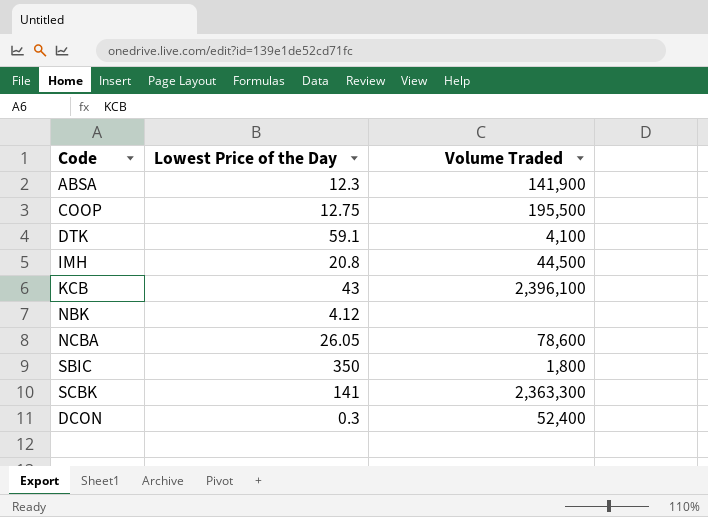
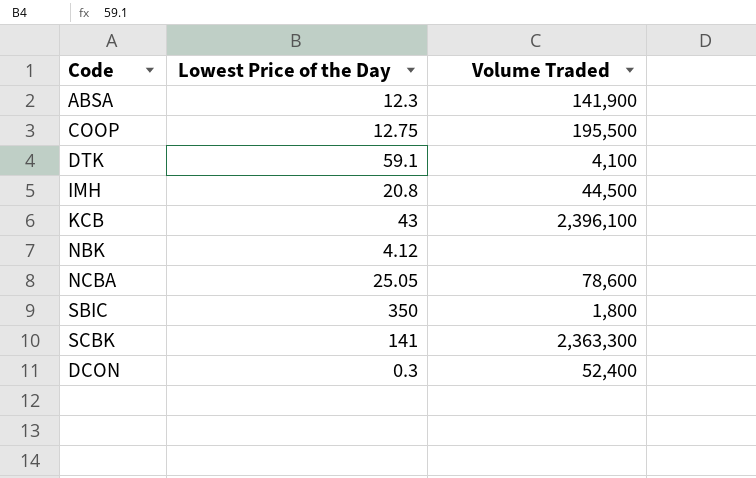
NCBA | Lowest Price of the Day: 26.05 -> 25.05

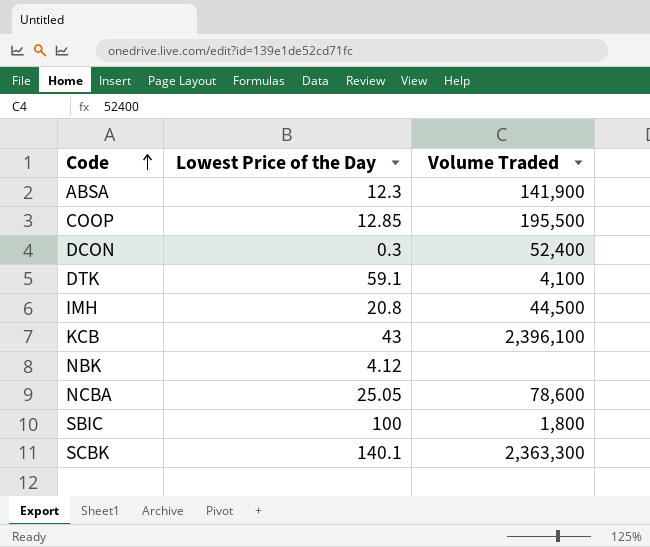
row order: none -> Code ascending
COOP | Lowest Price of the Day: 12.75 -> 12.85
SBIC | Lowest Price of the Day: 350 -> 100
SCBK | Lowest Price of the Day: 141 -> 140.1

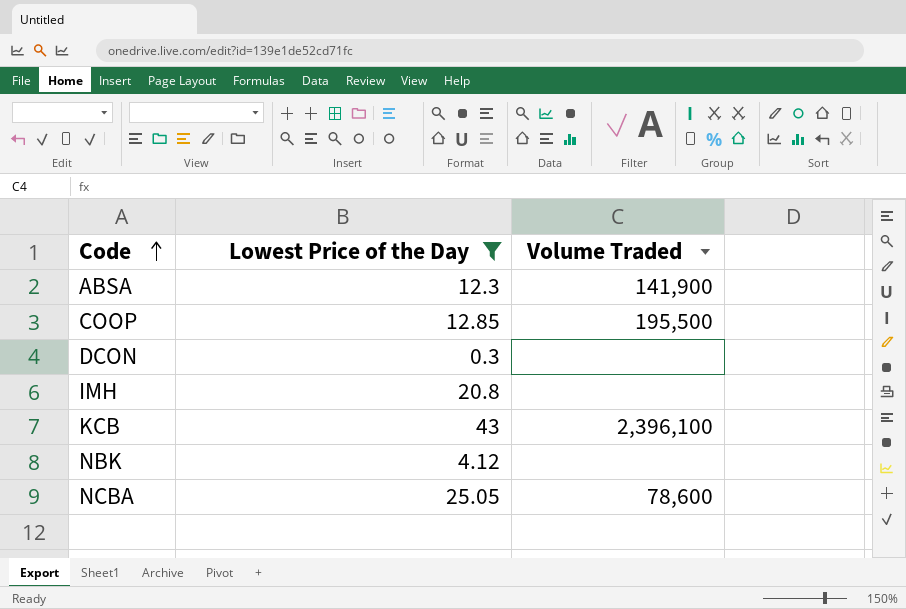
filter: none -> Lowest Price of the Day <= 43
DCON | Volume Traded: 52,400 -> none
IMH | Volume Traded: 44,500 -> none

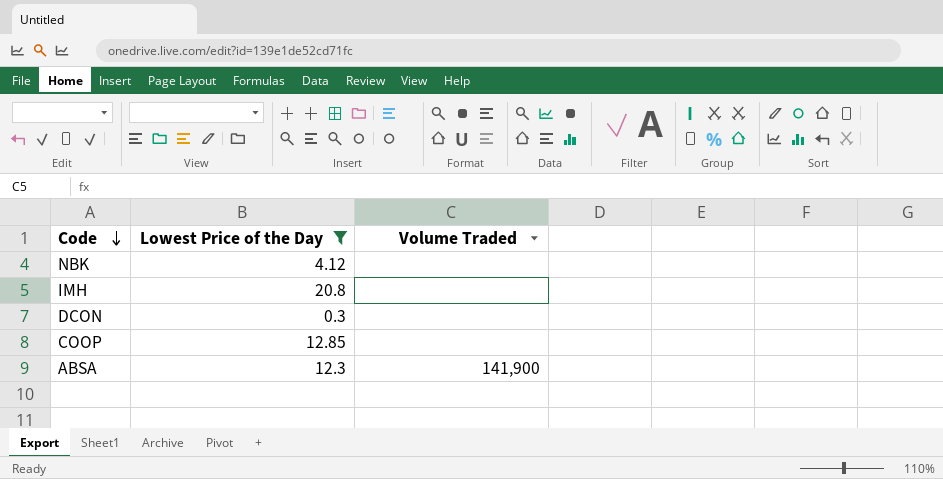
row order: Code ascending -> Code descending
row KCB: 43 | 2,396,100 -> none
row NCBA: 25.05 | 78,600 -> none
COOP | Volume Traded: 195,500 -> none

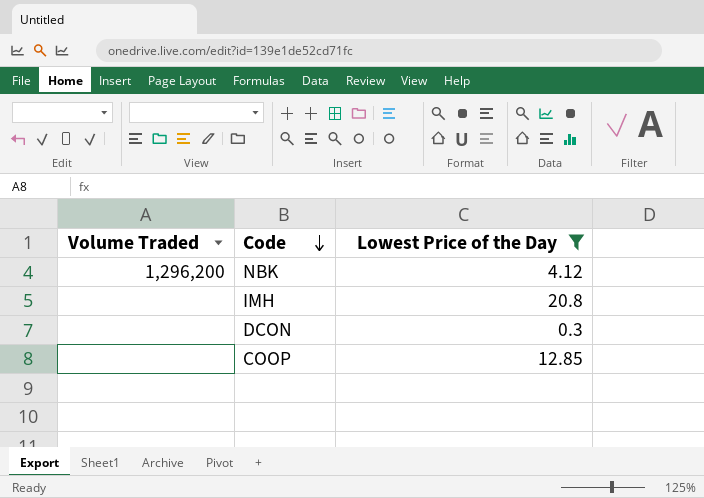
column Volume Traded | position: 3 -> 1
row ABSA: 12.3 | 141,900 -> none
NBK | Volume Traded: none -> 1,296,200

